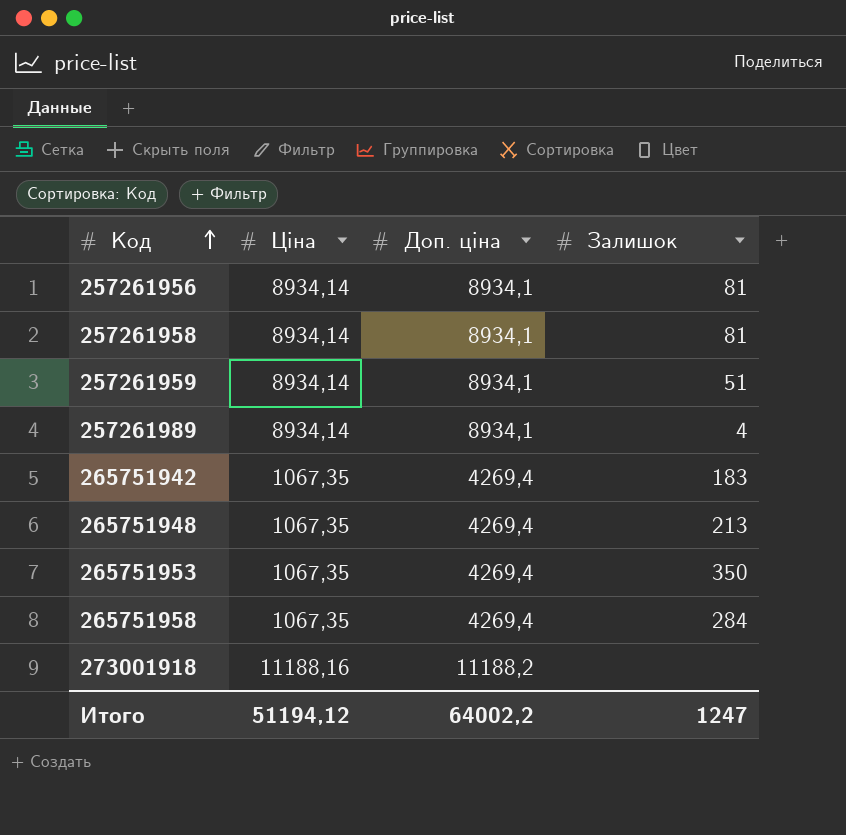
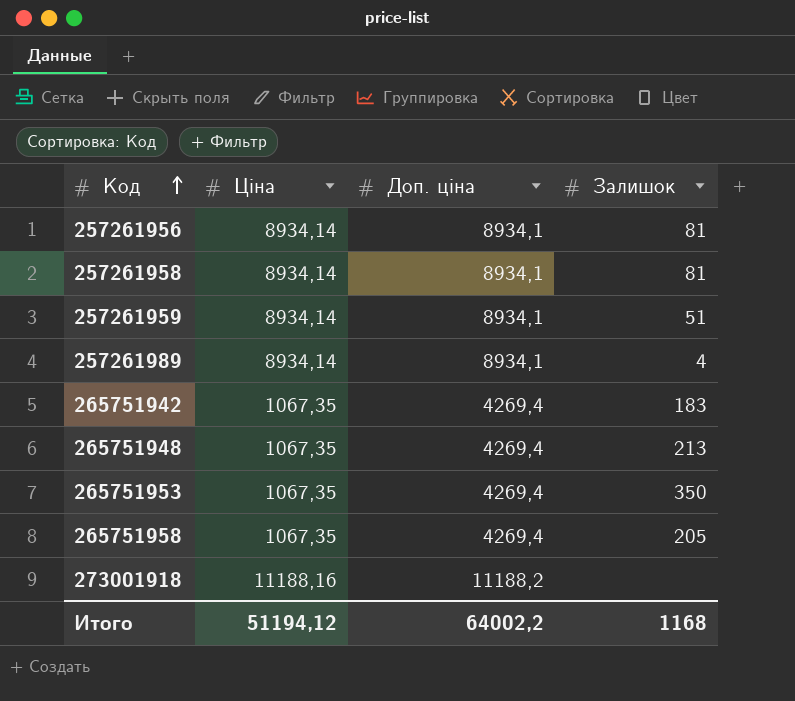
265751958 | Залишок: 284 -> 205
Итого | Залишок: 1247 -> 1168

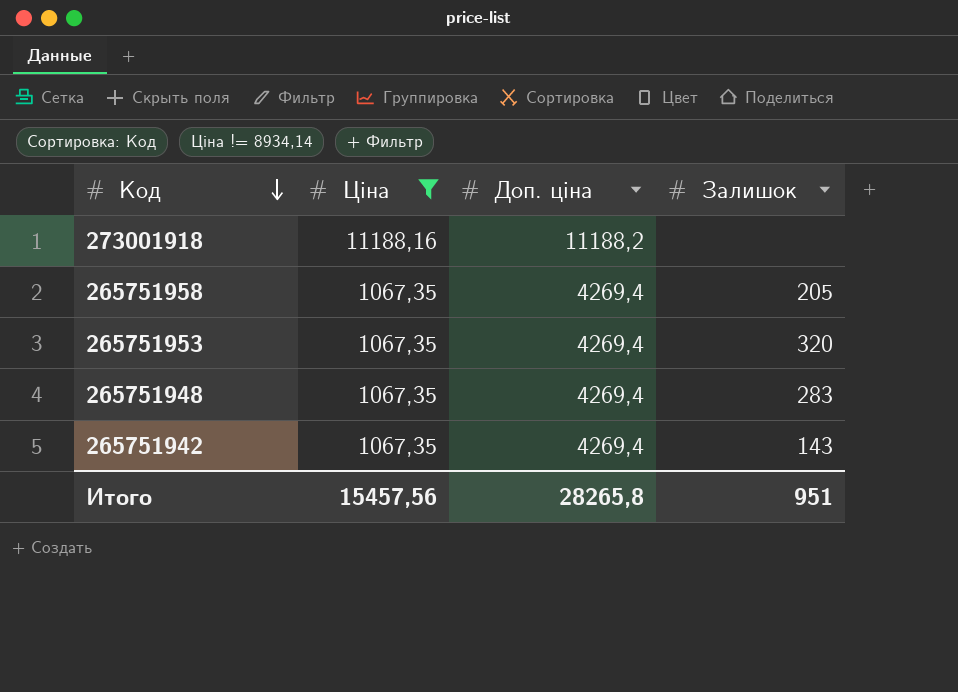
filter: none -> Ціна != 8934,14
row order: Код ascending -> Код descending
265751953 | Залишок: 350 -> 320
265751948 | Залишок: 213 -> 283
265751942 | Залишок: 183 -> 143
Итого | Ціна: 51194,12 -> 15457,56
Итого | Доп. ціна: 64002,2 -> 28265,8
Итого | Залишок: 1168 -> 951

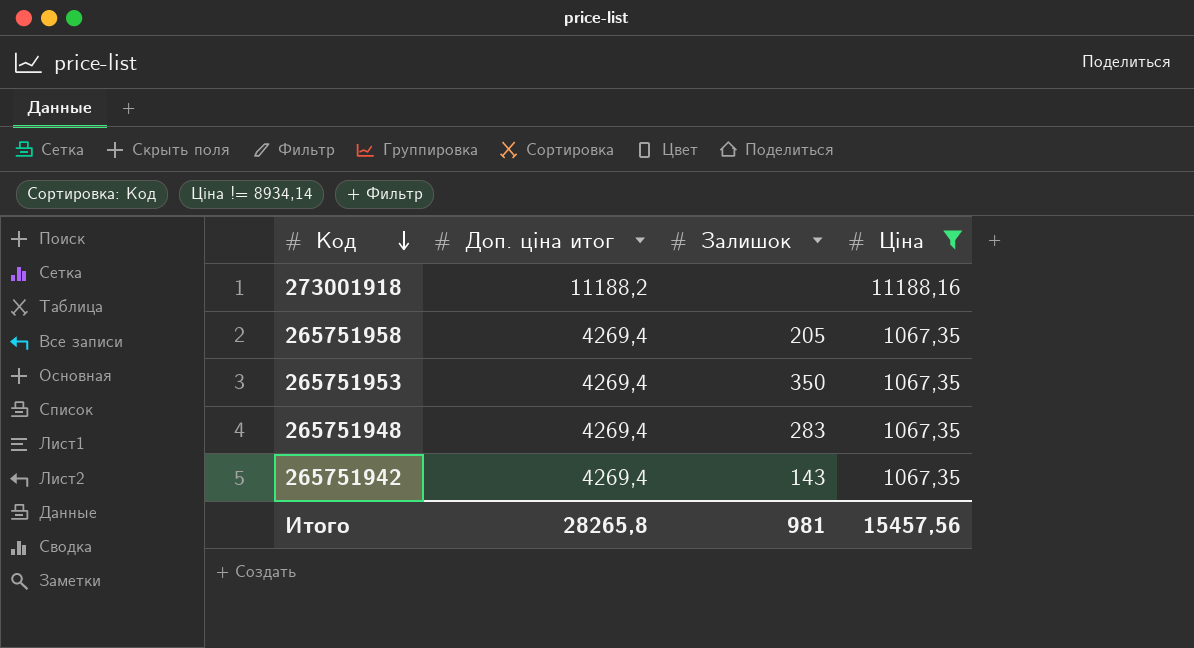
column name: Доп. ціна -> Доп. ціна итог
column Ціна | position: 2 -> 4
265751953 | Залишок: 320 -> 350
Итого | Залишок: 951 -> 981

